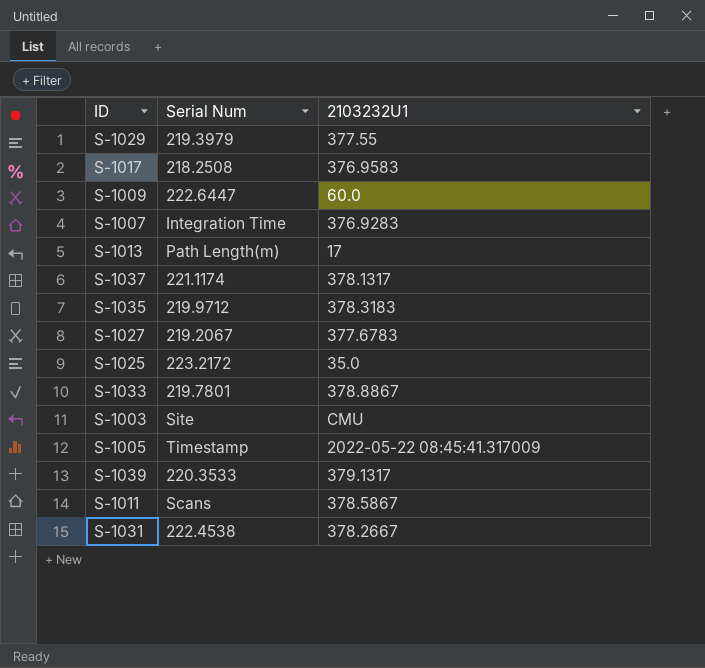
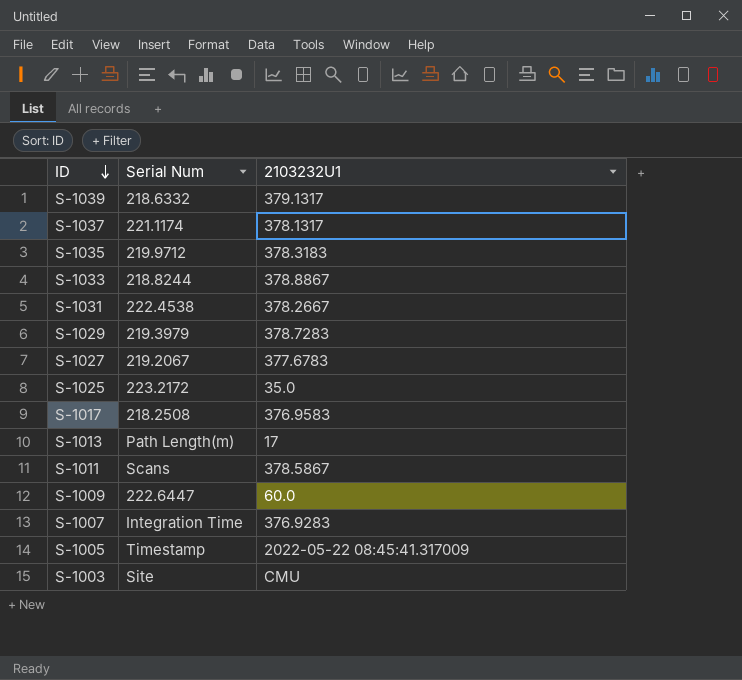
row order: none -> ID descending
S-1039 | Serial Num: 220.3533 -> 218.6332
S-1033 | Serial Num: 219.7801 -> 218.8244
S-1029 | 2103232U1: 377.55 -> 378.7283

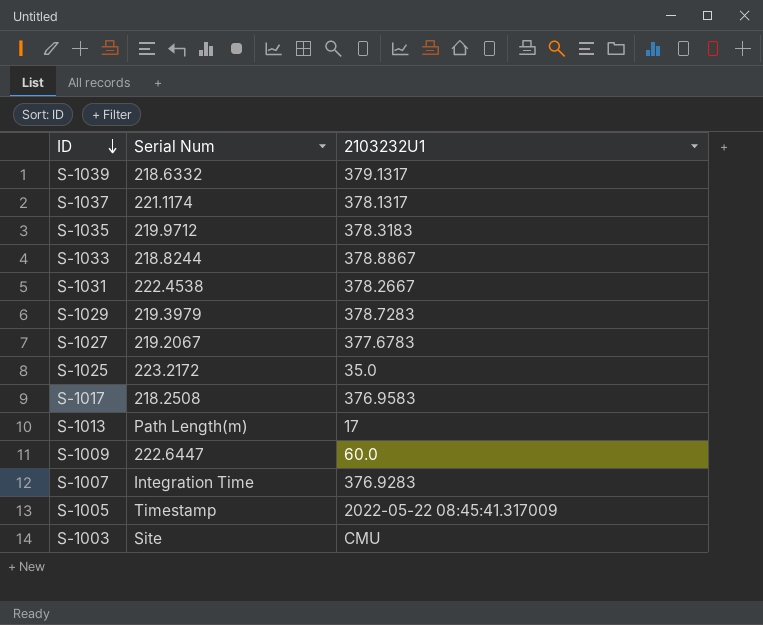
row S-1011: Scans | 378.5867 -> none

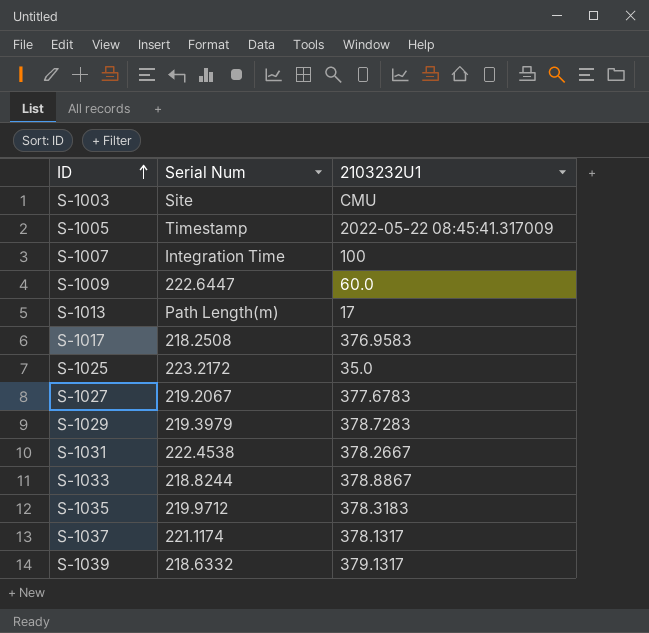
row order: ID descending -> ID ascending
S-1007 | 2103232U1: 376.9283 -> 100

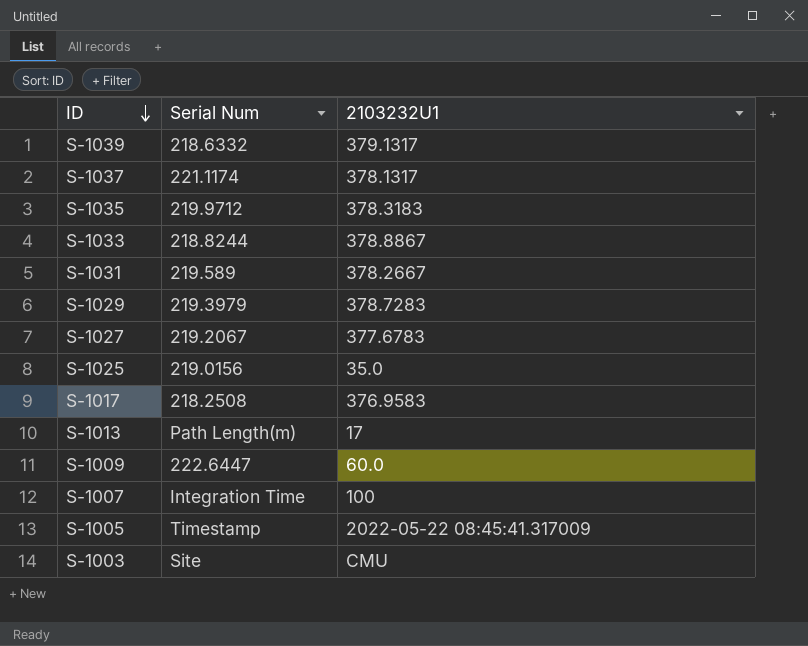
row order: ID ascending -> ID descending
S-1031 | Serial Num: 222.4538 -> 219.589
S-1025 | Serial Num: 223.2172 -> 219.0156

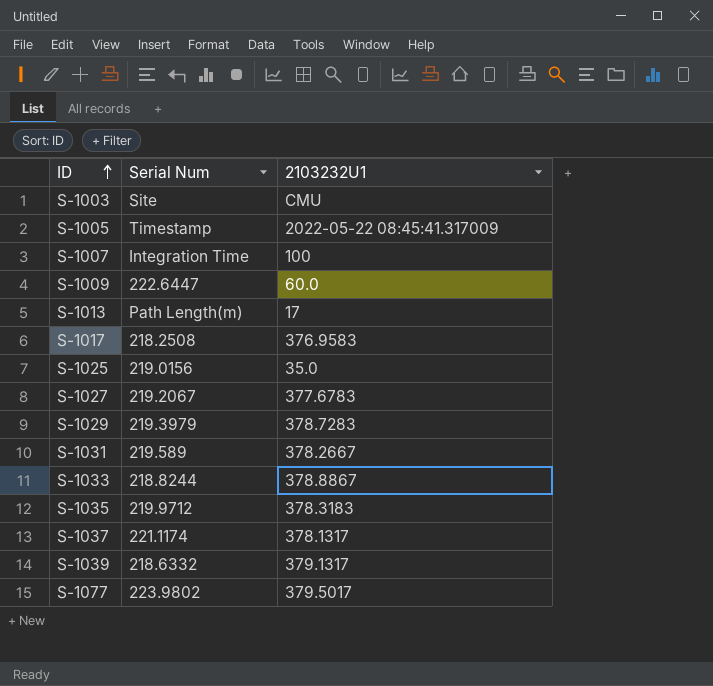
row order: ID descending -> ID ascending
row S-1077: none -> 223.9802 | 379.5017

